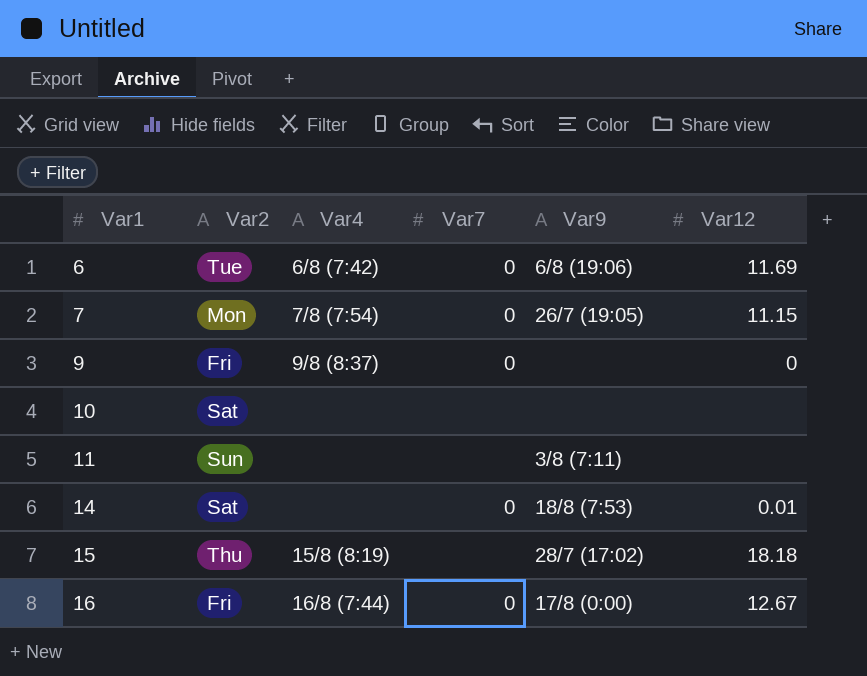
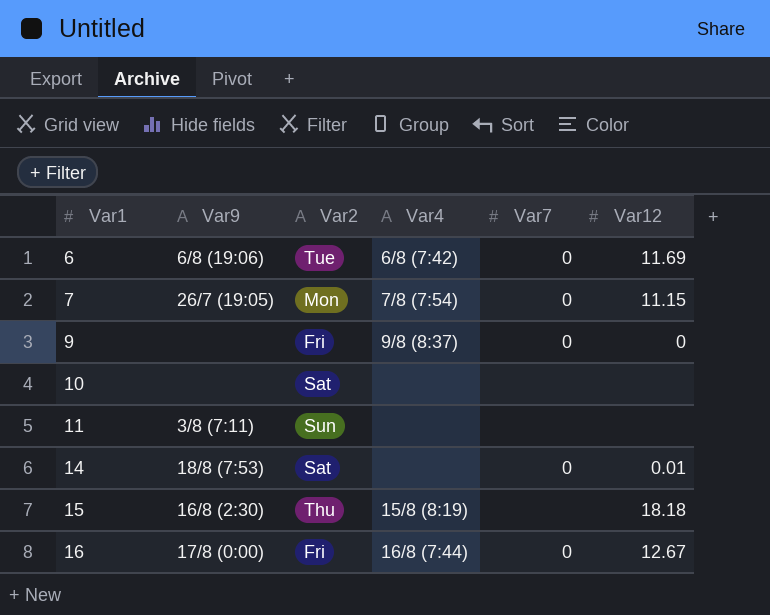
column Var9 | position: 5 -> 2
15 | Var9: 28/7 (17:02) -> 16/8 (2:30)

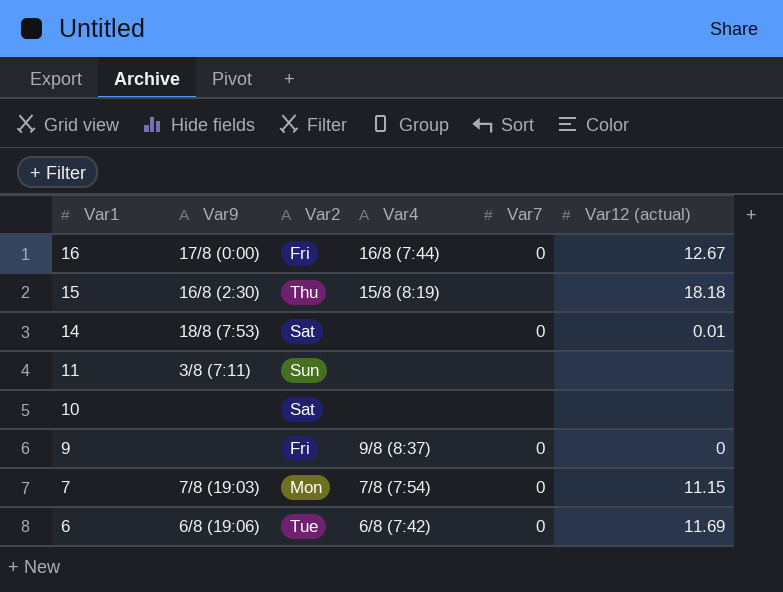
row order: Var1 ascending -> Var1 descending
column name: Var12 -> Var12 (actual)
7 | Var9: 26/7 (19:05) -> 7/8 (19:03)

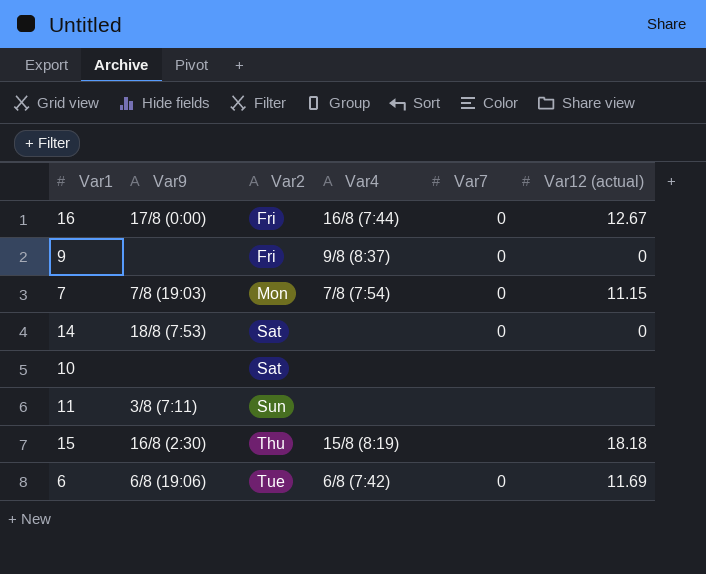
row order: Var1 descending -> Var2 ascending
14 | Var12 (actual): 0.01 -> 0

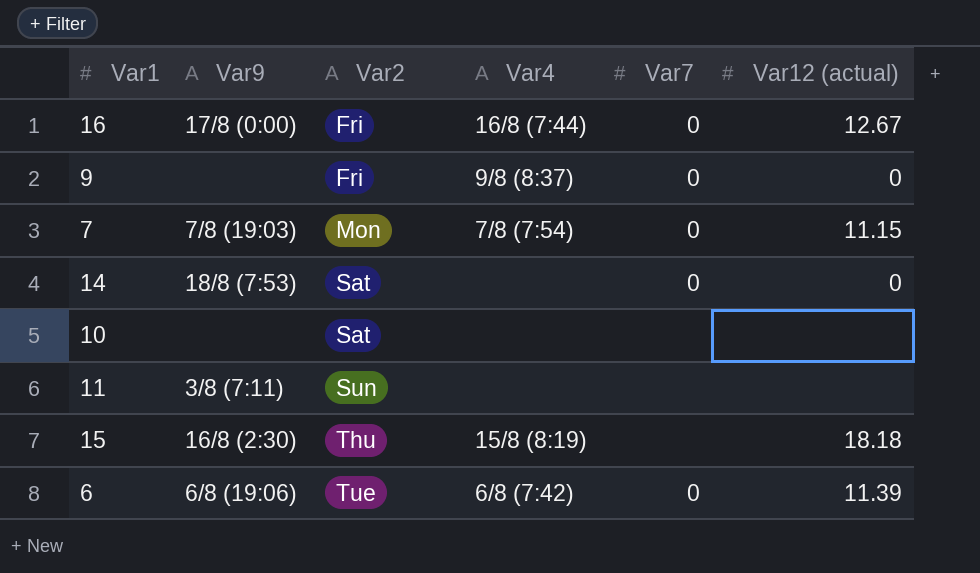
6 | Var12 (actual): 11.69 -> 11.39

